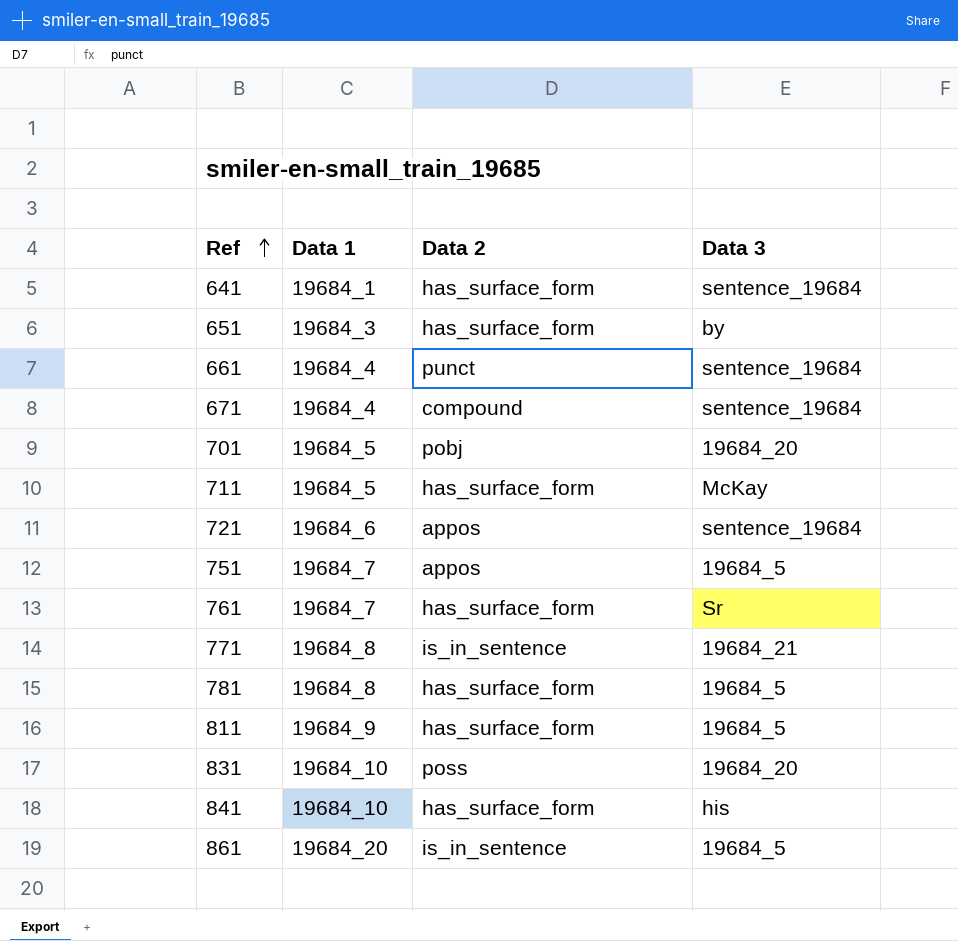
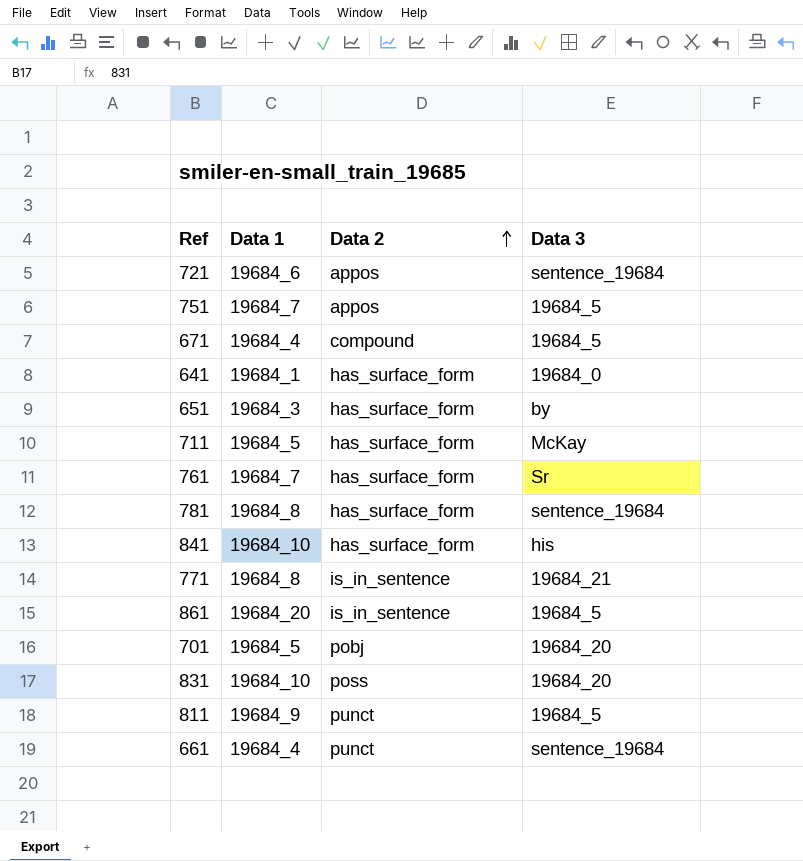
row order: Ref ascending -> Data 2 ascending
671 | Data 3: sentence_19684 -> 19684_5
641 | Data 3: sentence_19684 -> 19684_0
781 | Data 3: 19684_5 -> sentence_19684
811 | Data 2: has_surface_form -> punct

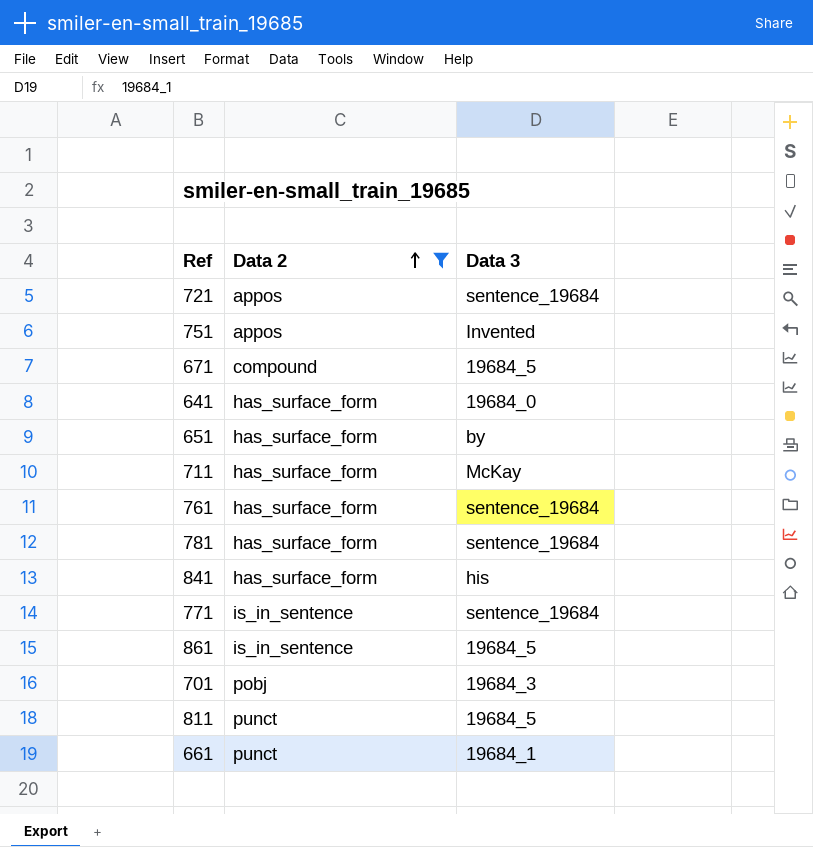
filter: none -> Data 2 != poss
column Data 1 | position: 2 -> none
751 | Data 3: 19684_5 -> Invented
761 | Data 3: Sr -> sentence_19684
771 | Data 3: 19684_21 -> sentence_19684
701 | Data 3: 19684_20 -> 19684_3
661 | Data 3: sentence_19684 -> 19684_1

